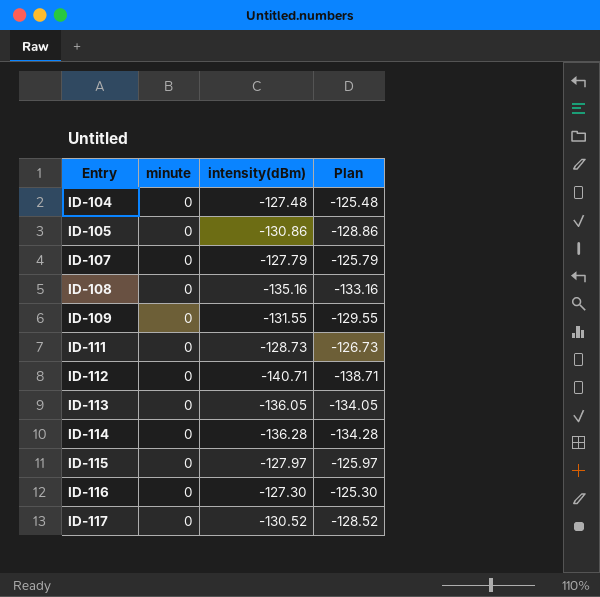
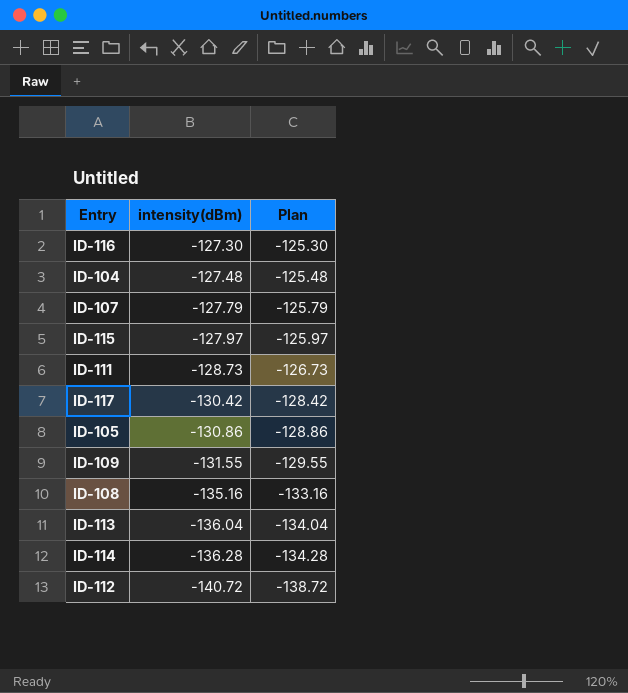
row order: Entry ascending -> intensity(dBm) descending
column minute | position: 2 -> none
ID-117 | intensity(dBm): -130.52 -> -130.42
ID-117 | Plan: -128.52 -> -128.42
ID-113 | intensity(dBm): -136.05 -> -136.04
ID-113 | Plan: -134.05 -> -134.04
ID-112 | intensity(dBm): -140.71 -> -140.72
ID-112 | Plan: -138.71 -> -138.72

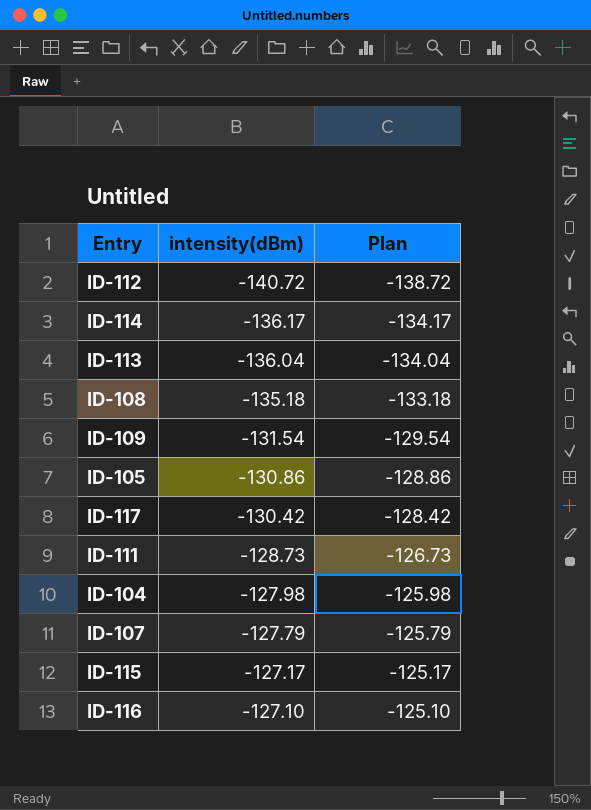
row order: intensity(dBm) descending -> intensity(dBm) ascending
ID-114 | intensity(dBm): -136.28 -> -136.17
ID-114 | Plan: -134.28 -> -134.17
ID-108 | intensity(dBm): -135.16 -> -135.18
ID-108 | Plan: -133.16 -> -133.18
ID-109 | intensity(dBm): -131.55 -> -131.54
ID-109 | Plan: -129.55 -> -129.54
ID-104 | intensity(dBm): -127.48 -> -127.98
ID-104 | Plan: -125.48 -> -125.98
ID-115 | intensity(dBm): -127.97 -> -127.17
ID-115 | Plan: -125.97 -> -125.17
ID-116 | intensity(dBm): -127.30 -> -127.10
ID-116 | Plan: -125.30 -> -125.10

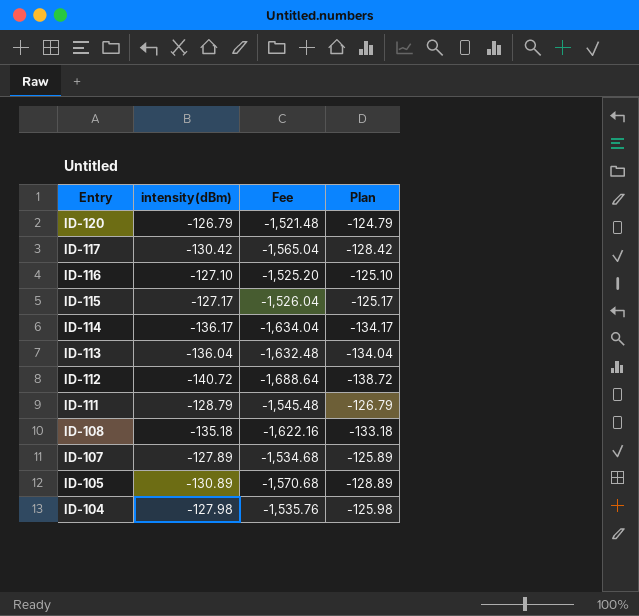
row order: intensity(dBm) ascending -> Entry descending
column Fee | formula: none -> [intensity(dBm)] * 12
row ID-109: -131.54 | -129.54 -> none
row ID-120: none -> -126.79 | -1,521.48 | -124.79
ID-111 | intensity(dBm): -128.73 -> -128.79
ID-111 | Plan: -126.73 -> -126.79
ID-107 | intensity(dBm): -127.79 -> -127.89
ID-107 | Plan: -125.79 -> -125.89
ID-105 | intensity(dBm): -130.86 -> -130.89
ID-105 | Plan: -128.86 -> -128.89

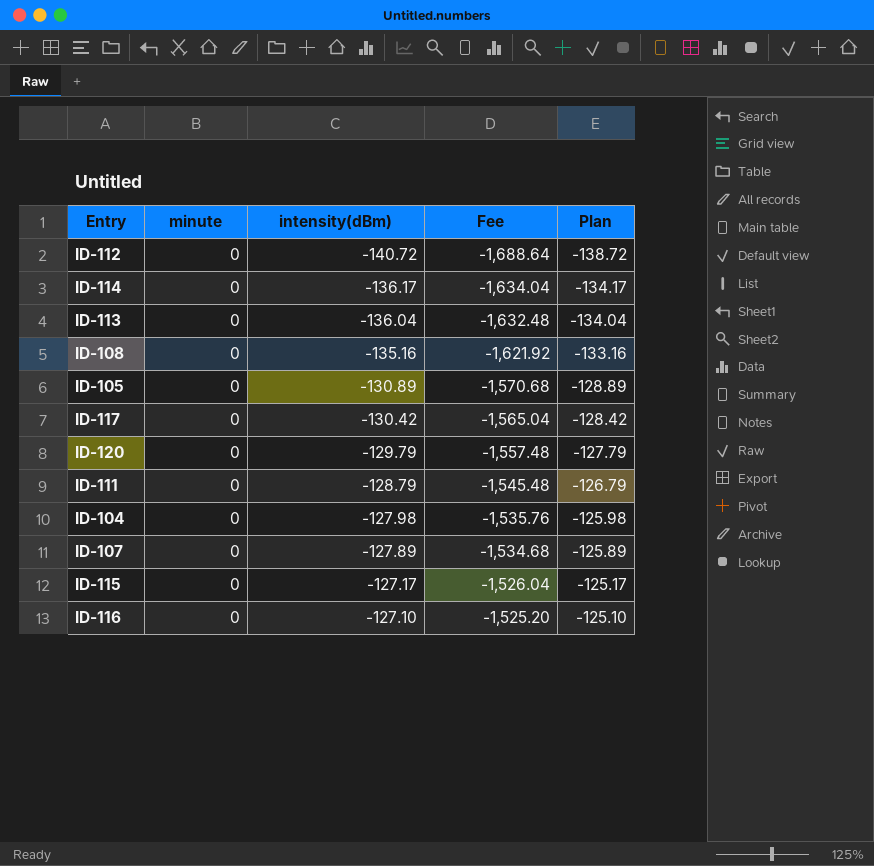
row order: Entry descending -> intensity(dBm) ascending
column minute | position: none -> 2
ID-108 | intensity(dBm): -135.18 -> -135.16
ID-108 | Fee: -1,622.16 -> -1,621.92
ID-108 | Plan: -133.18 -> -133.16
ID-120 | intensity(dBm): -126.79 -> -129.79
ID-120 | Fee: -1,521.48 -> -1,557.48
ID-120 | Plan: -124.79 -> -127.79

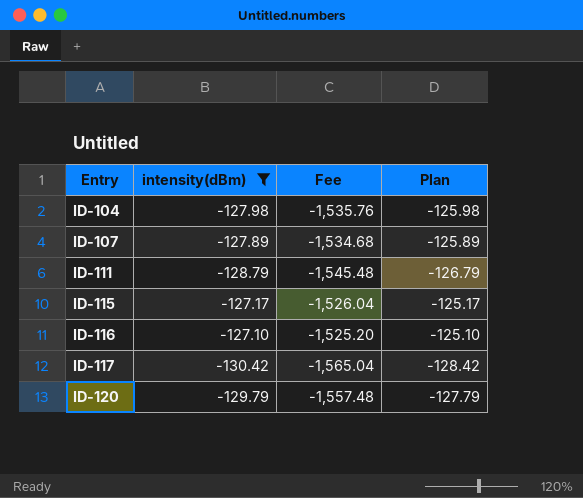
filter: none -> intensity(dBm) >= -130.42
row order: intensity(dBm) ascending -> Entry ascending
column minute | position: 2 -> none

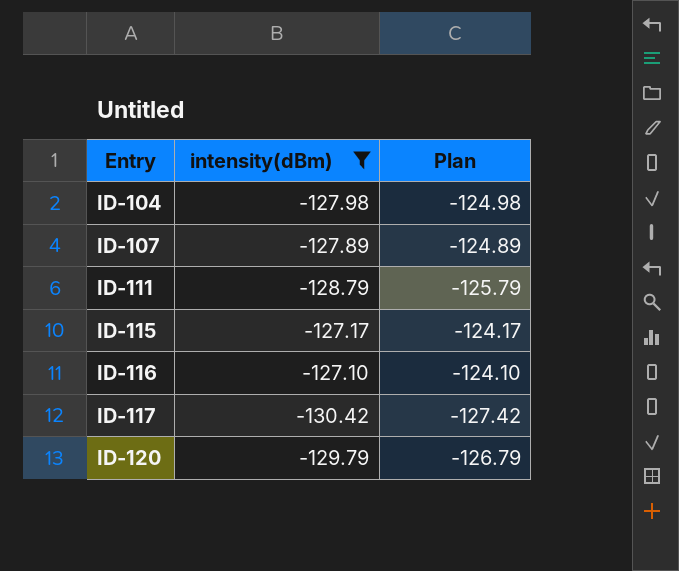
column Fee | formula: [intensity(dBm)] * 12 -> none
column Plan | formula: [intensity(dBm)] + 2 -> [intensity(dBm)] + 3

